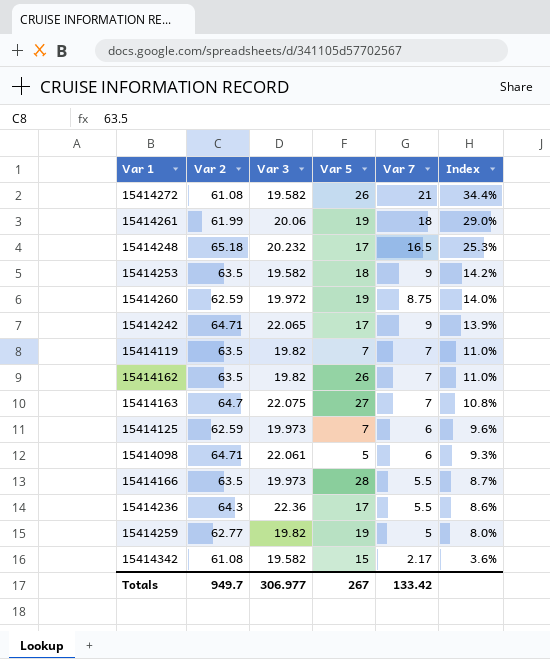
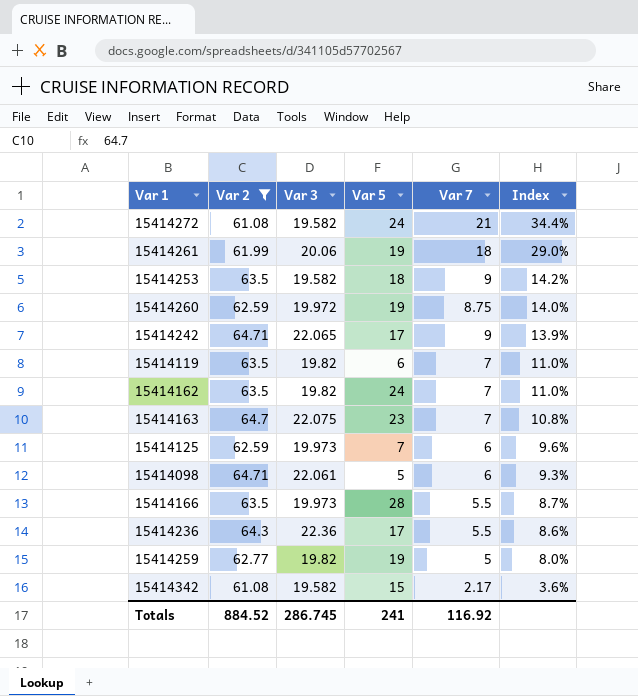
filter: none -> Var 2 != 65.18
15414272 | Var 5: 26 -> 24
15414119 | Var 5: 7 -> 6
15414162 | Var 5: 26 -> 24
15414163 | Var 5: 27 -> 23
Totals | Var 2: 949.7 -> 884.52
Totals | Var 3: 306.977 -> 286.745
Totals | Var 5: 267 -> 241
Totals | Var 7: 133.42 -> 116.92

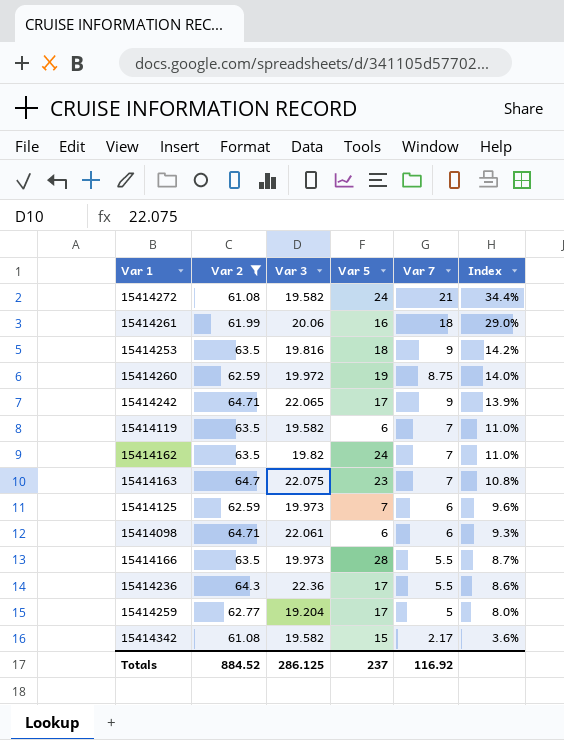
15414261 | Var 5: 19 -> 16
15414253 | Var 3: 19.582 -> 19.816
15414119 | Var 3: 19.82 -> 19.582
15414098 | Var 5: 5 -> 6
15414259 | Var 3: 19.82 -> 19.204
15414259 | Var 5: 19 -> 17
Totals | Var 3: 286.745 -> 286.125
Totals | Var 5: 241 -> 237

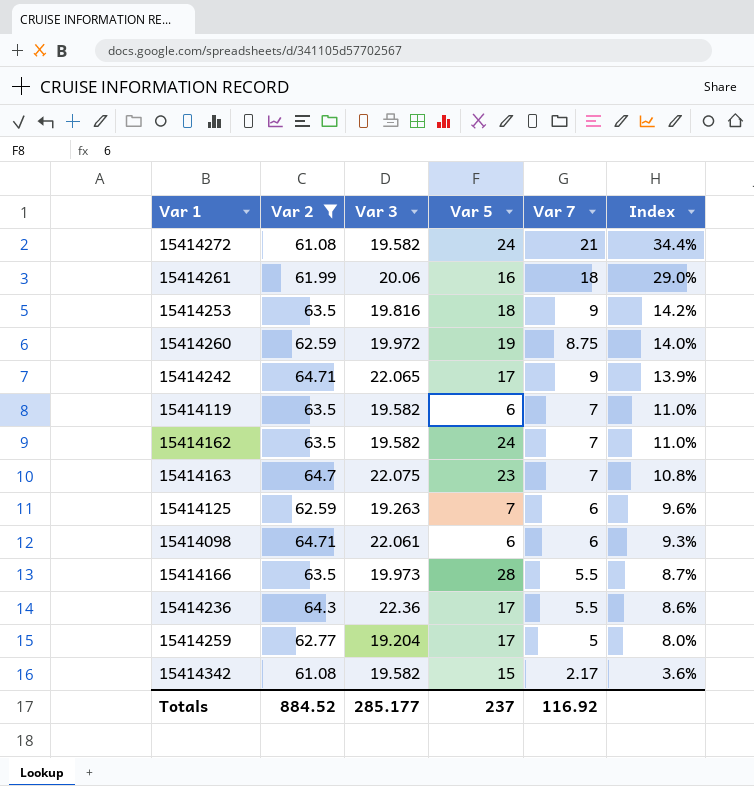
15414162 | Var 3: 19.82 -> 19.582
15414125 | Var 3: 19.973 -> 19.263
Totals | Var 3: 286.125 -> 285.177

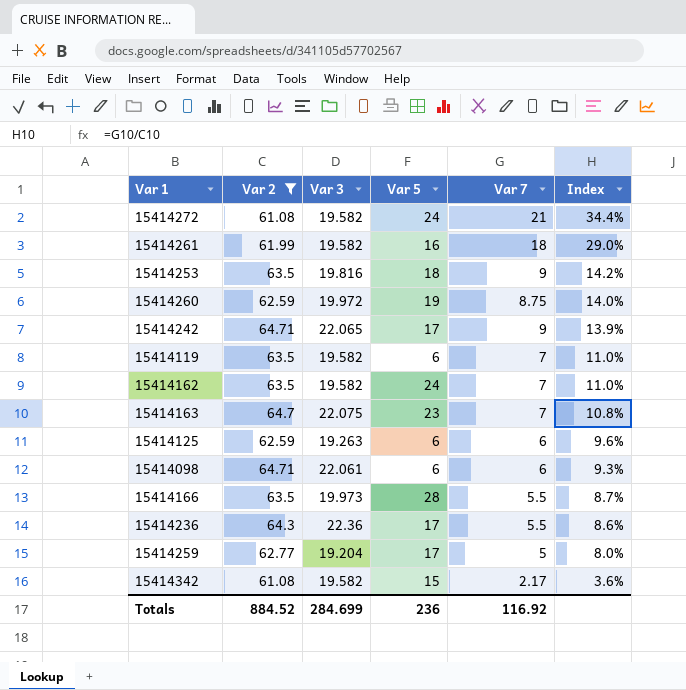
15414261 | Var 3: 20.06 -> 19.582
15414125 | Var 5: 7 -> 6
Totals | Var 3: 285.177 -> 284.699
Totals | Var 5: 237 -> 236

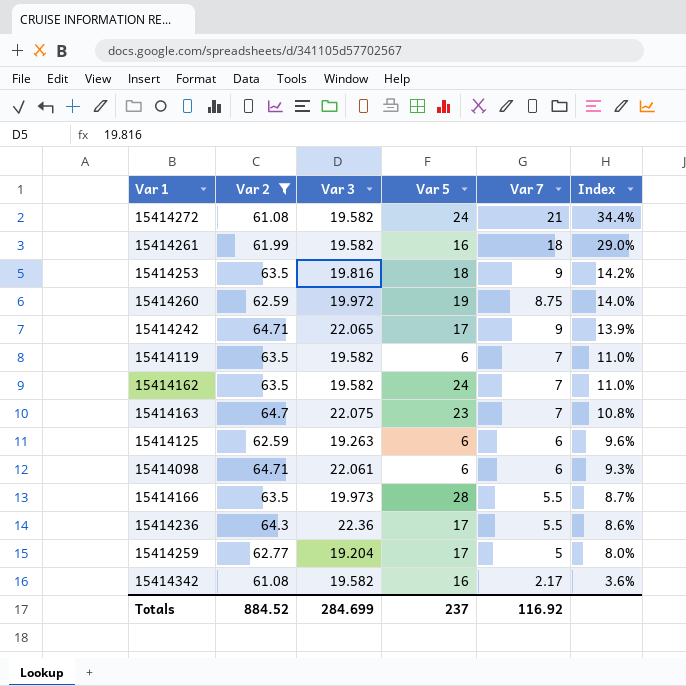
15414342 | Var 5: 15 -> 16
Totals | Var 5: 236 -> 237

